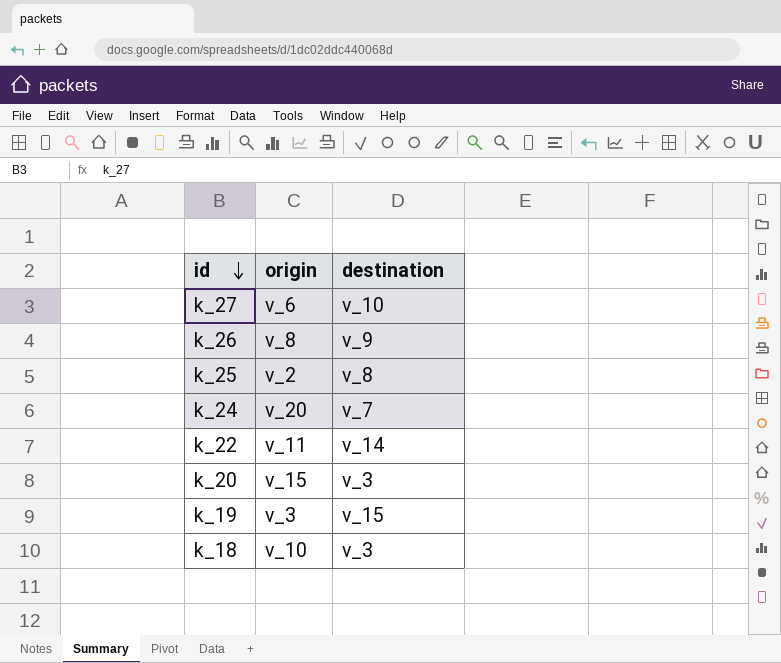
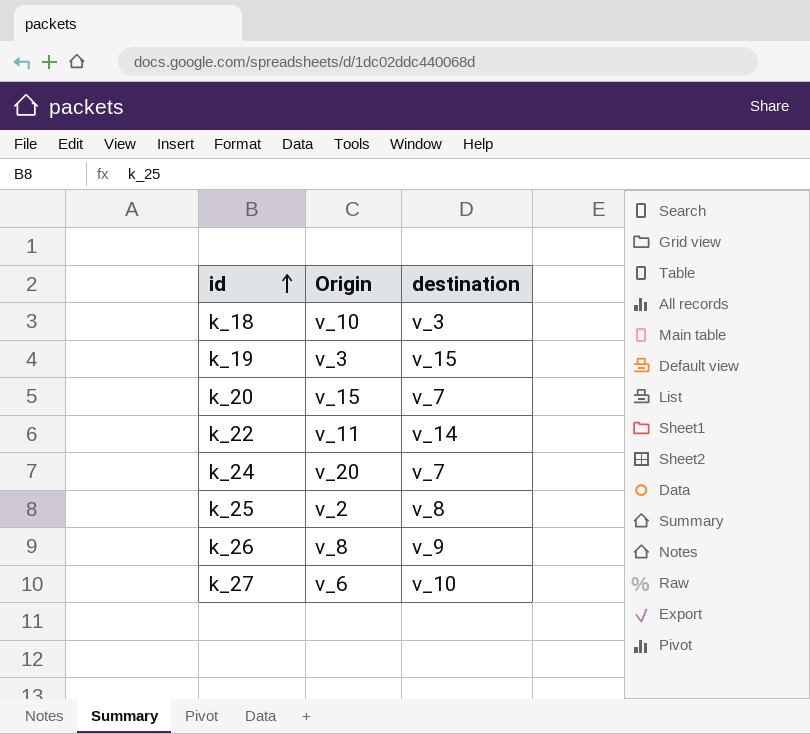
row order: id descending -> id ascending
column name: origin -> Origin
k_20 | destination: v_3 -> v_7

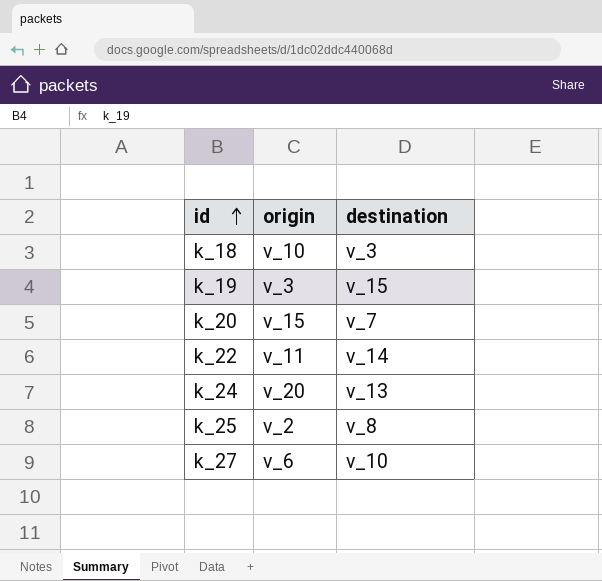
column name: Origin -> origin
row k_26: v_8 | v_9 -> none
k_24 | destination: v_7 -> v_13

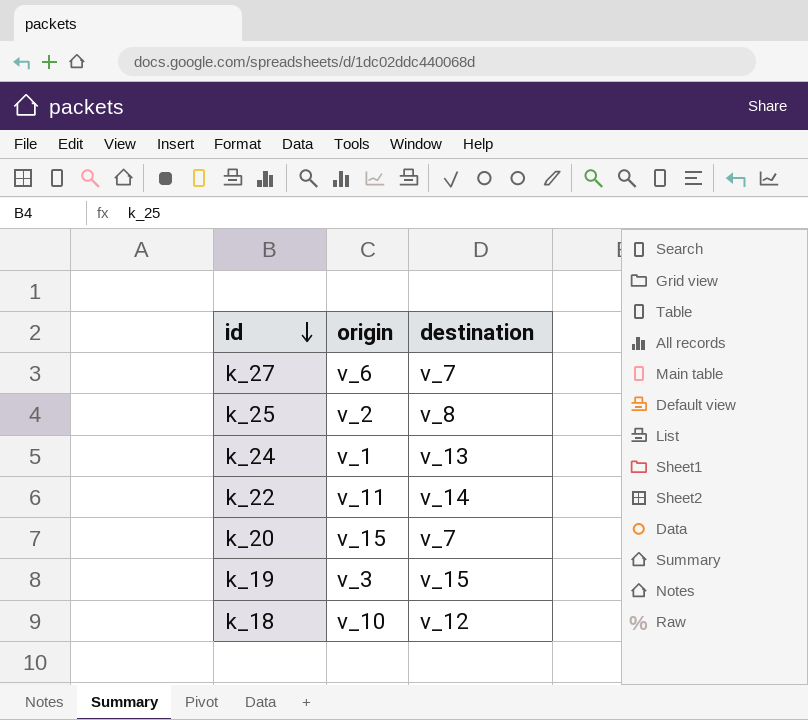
row order: id ascending -> id descending
k_27 | destination: v_10 -> v_7
k_24 | origin: v_20 -> v_1
k_18 | destination: v_3 -> v_12

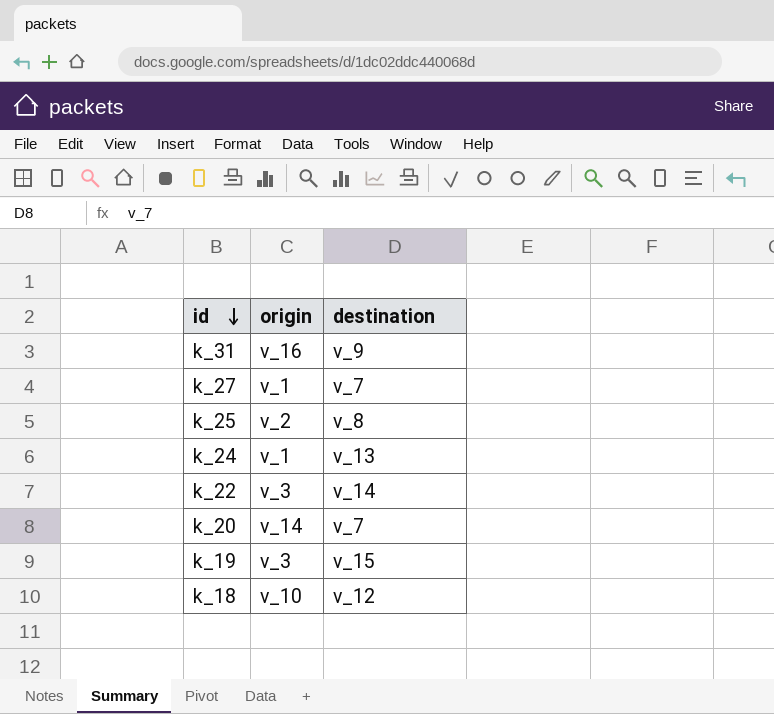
row k_31: none -> v_16 | v_9
k_27 | origin: v_6 -> v_1
k_22 | origin: v_11 -> v_3
k_20 | origin: v_15 -> v_14

